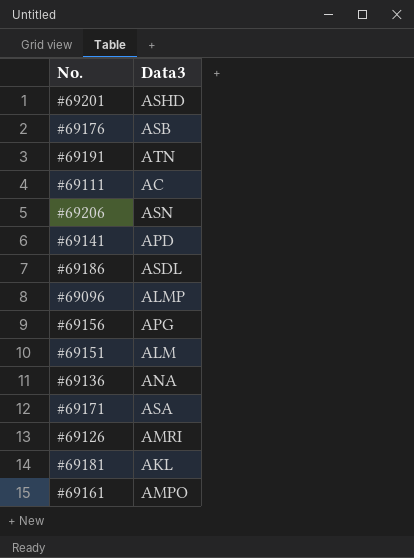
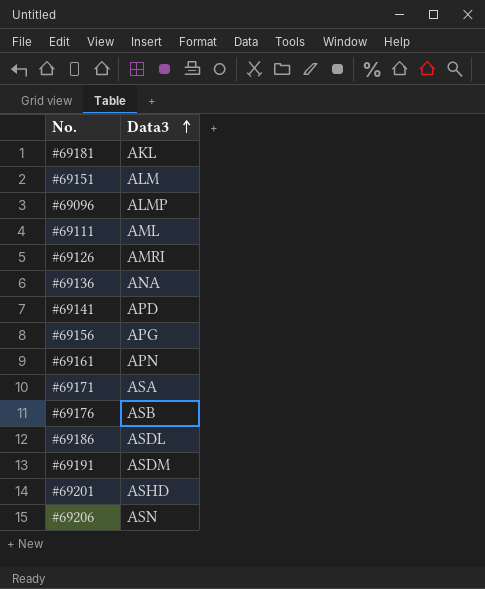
row order: none -> Data3 ascending
#69111 | Data3: AC -> AML
#69161 | Data3: AMPO -> APN
#69191 | Data3: ATN -> ASDM

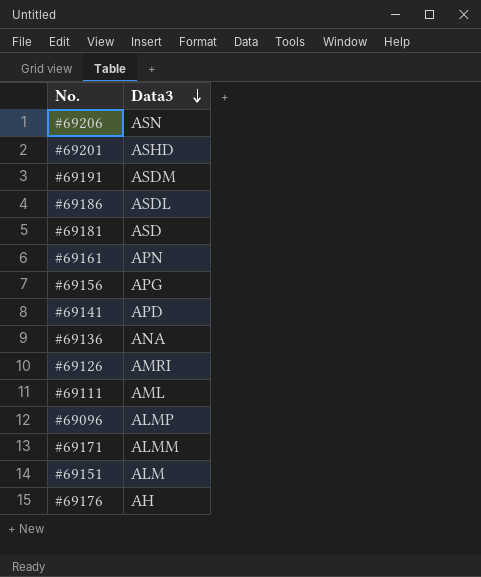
row order: Data3 ascending -> Data3 descending
#69181 | Data3: AKL -> ASD
#69171 | Data3: ASA -> ALMM
#69176 | Data3: ASB -> AH

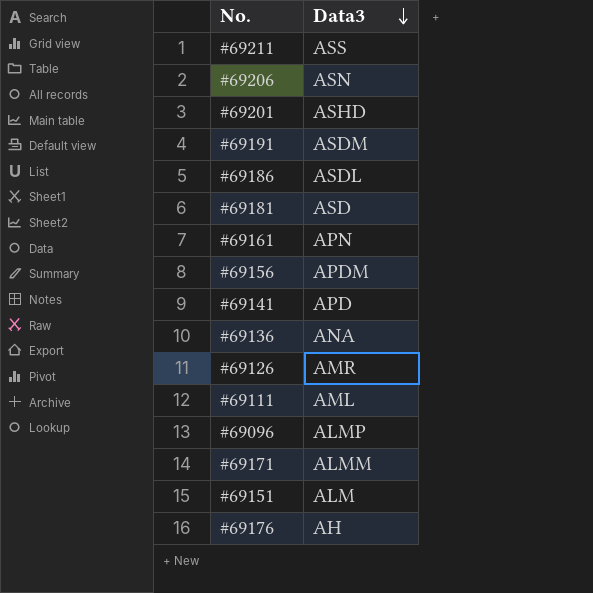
row #69211: none -> ASS
#69156 | Data3: APG -> APDM
#69126 | Data3: AMRI -> AMR

